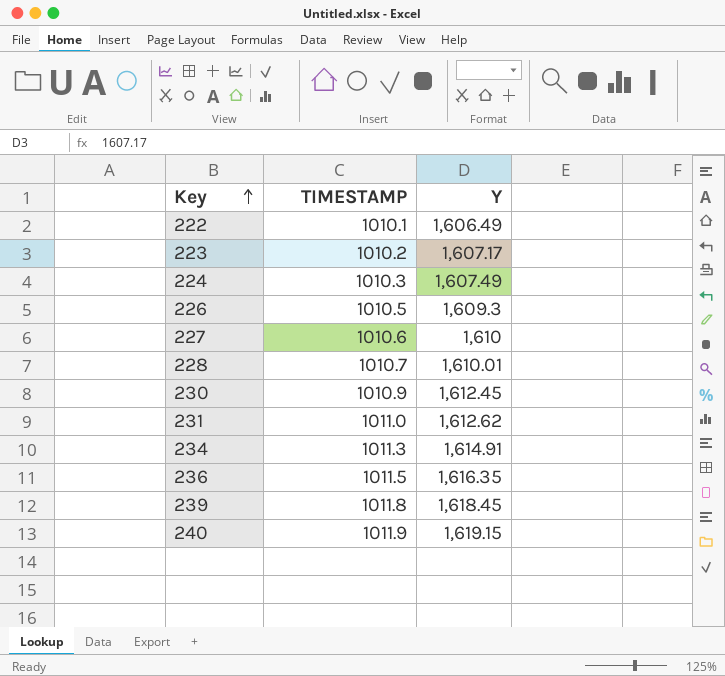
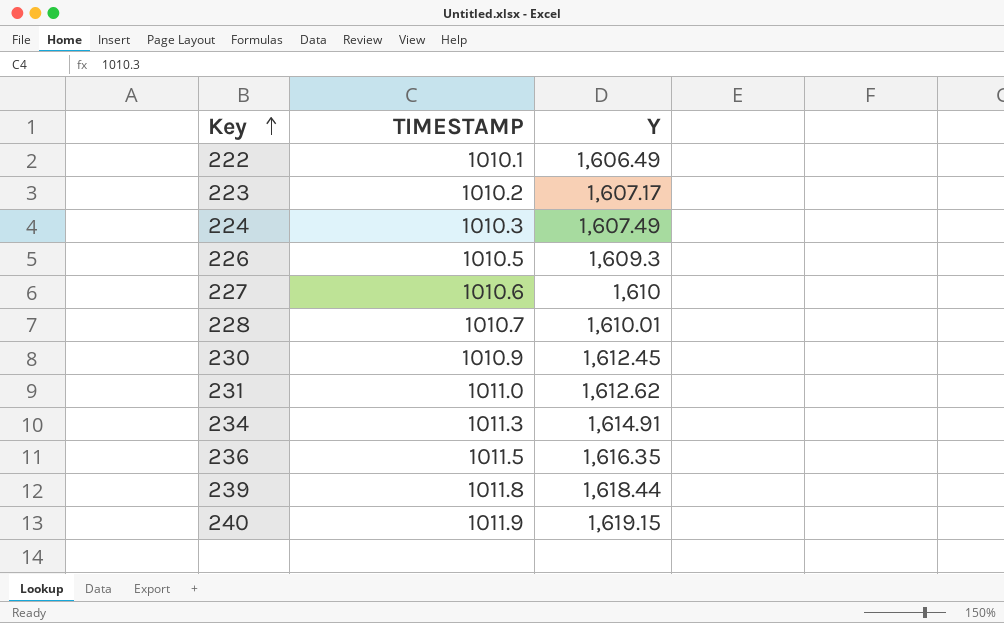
239 | Y: 1,618.45 -> 1,618.44

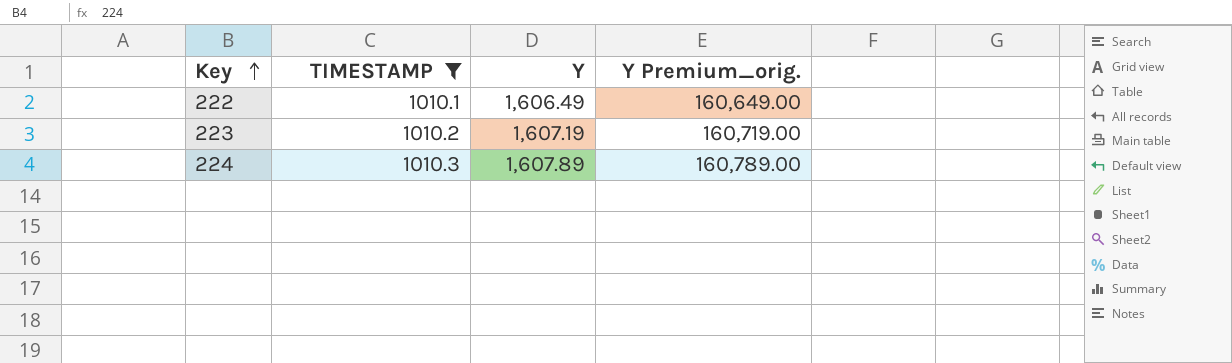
filter: none -> TIMESTAMP <= 1010.3
column Y Premium_orig. | formula: none -> [Y] * 100
223 | Y: 1,607.17 -> 1,607.19
224 | Y: 1,607.49 -> 1,607.89

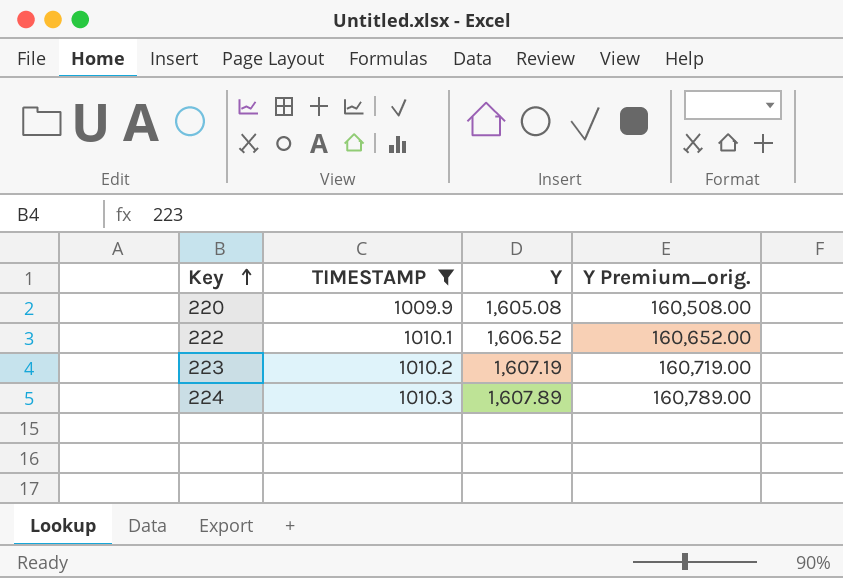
row 220: none -> 1009.9 | 1,605.08 | 160,508.00
222 | Y: 1,606.49 -> 1,606.52
222 | Y Premium_orig.: 160,649.00 -> 160,652.00

